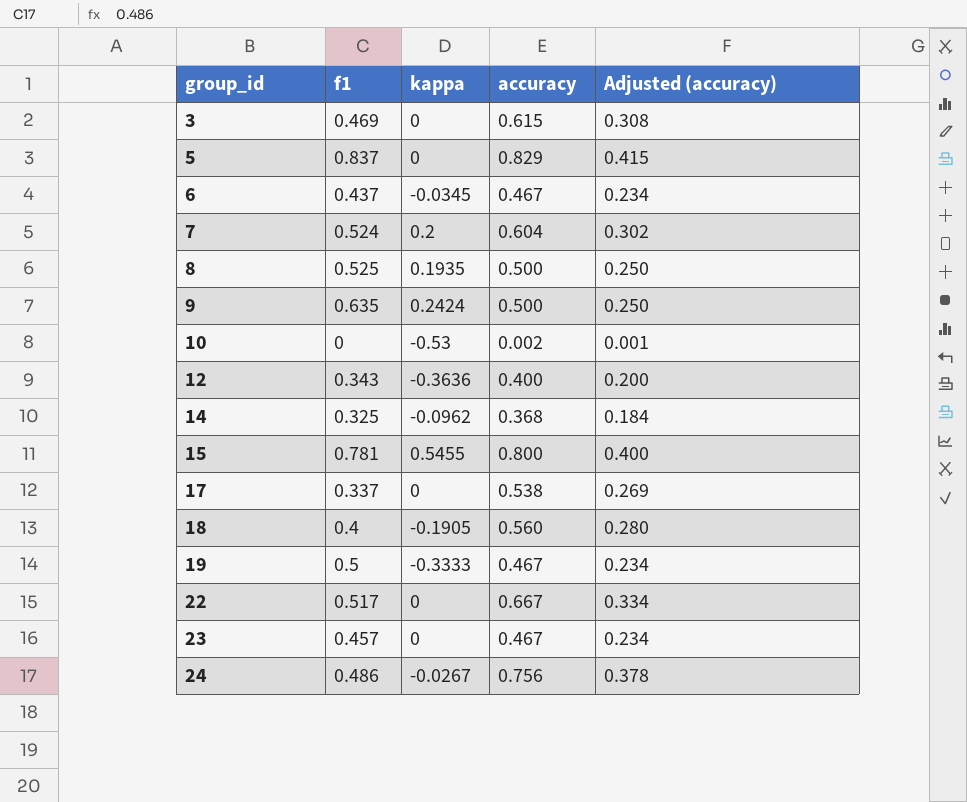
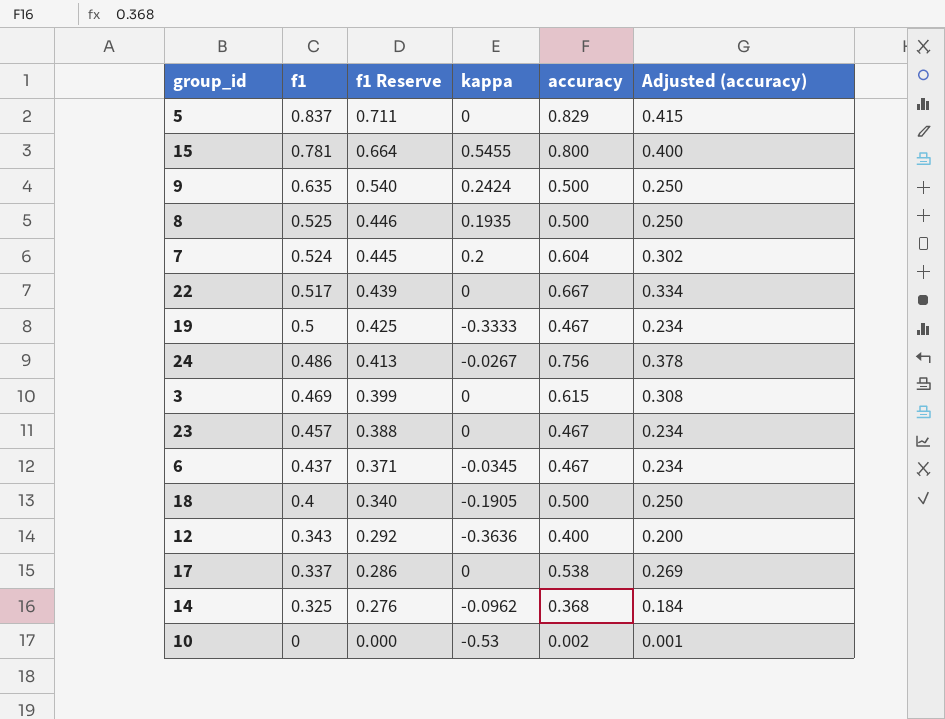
row order: group_id ascending -> f1 descending
column f1 Reserve | formula: none -> [f1] * 0.85
18 | accuracy: 0.560 -> 0.500
18 | Adjusted (accuracy): 0.280 -> 0.250

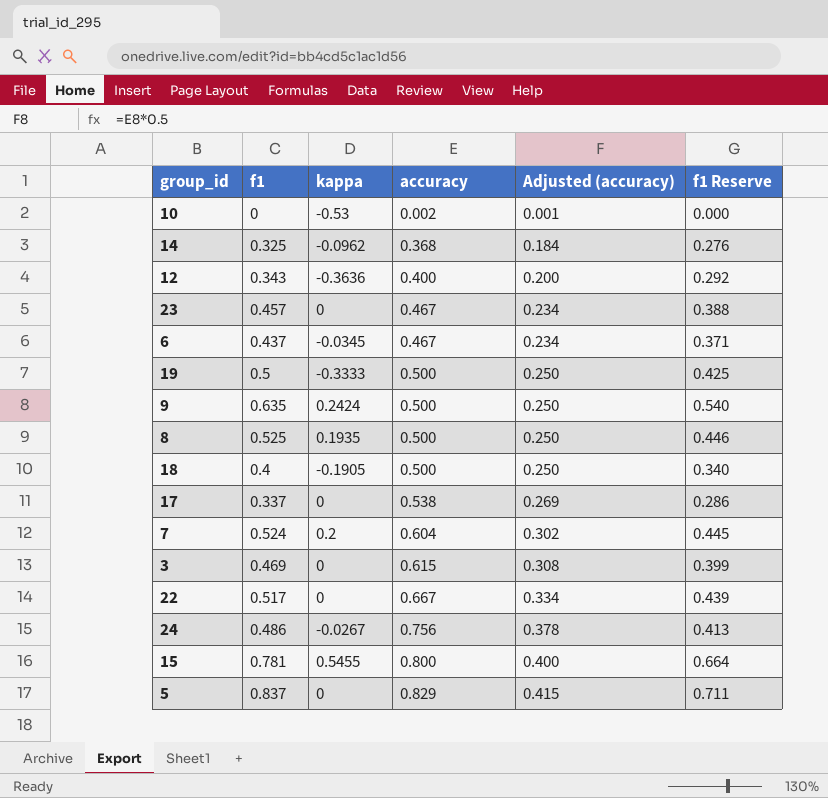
row order: f1 descending -> accuracy ascending
column f1 Reserve | position: 3 -> 6
19 | accuracy: 0.467 -> 0.500
19 | Adjusted (accuracy): 0.234 -> 0.250

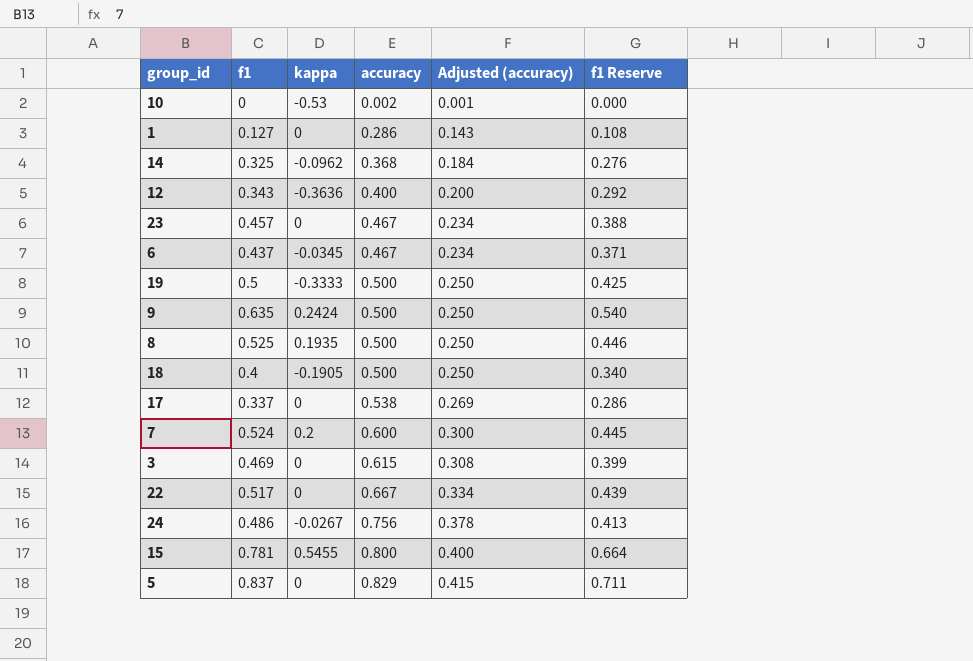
row 1: none -> 0.127 | 0 | 0.286 | 0.143 | 0.108
7 | accuracy: 0.604 -> 0.600
7 | Adjusted (accuracy): 0.302 -> 0.300

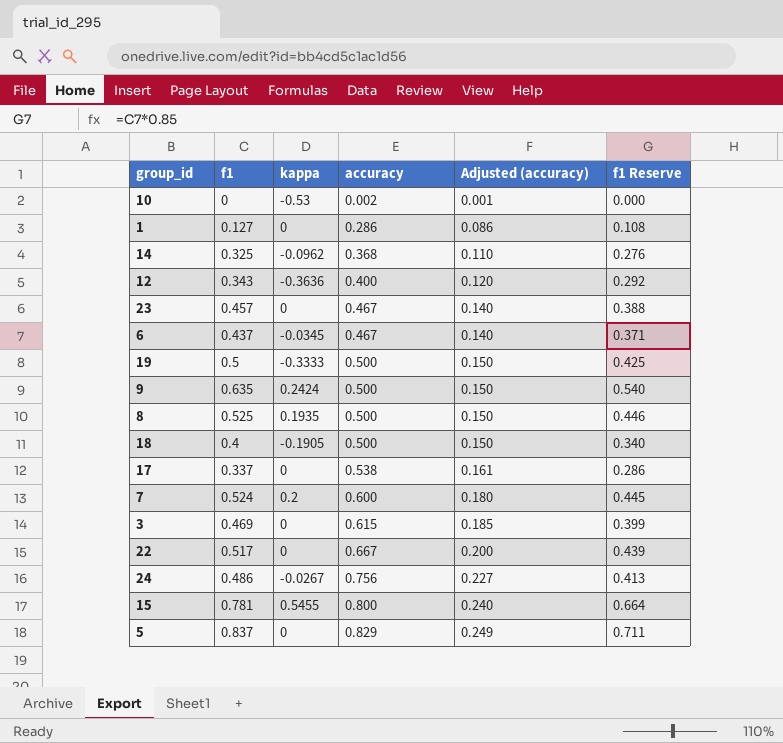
column Adjusted (accuracy) | formula: [accuracy] * 0.5 -> [accuracy] * 0.3

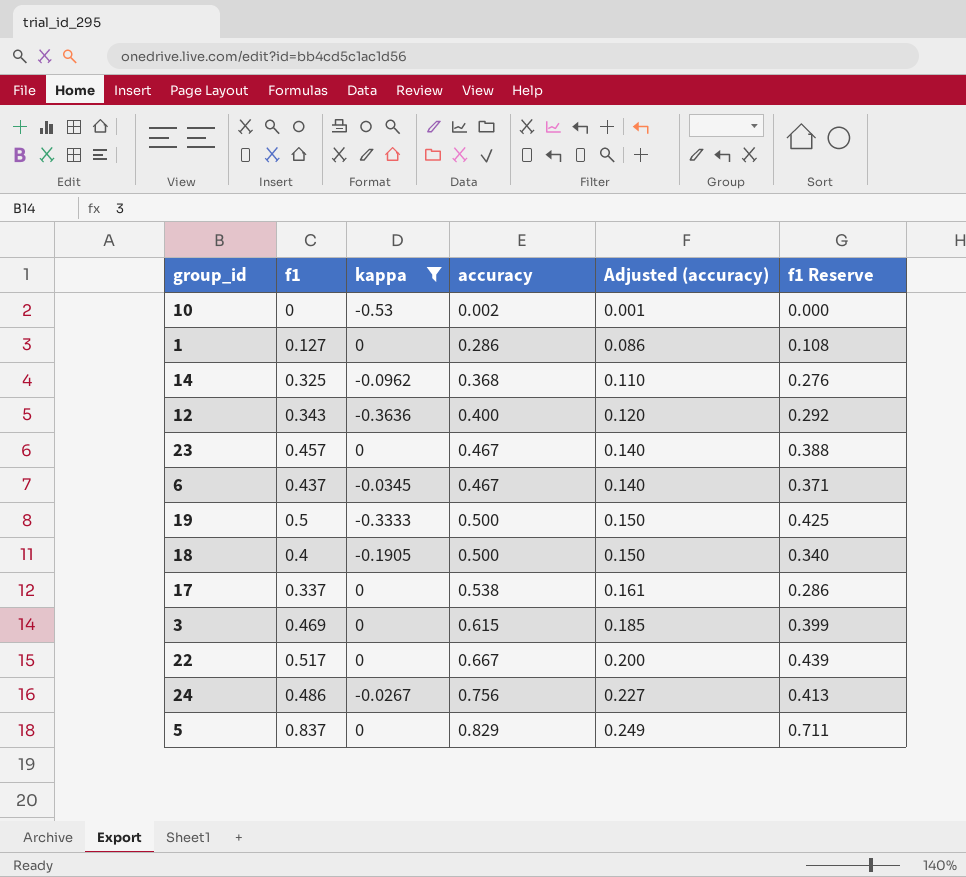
filter: none -> kappa <= 0

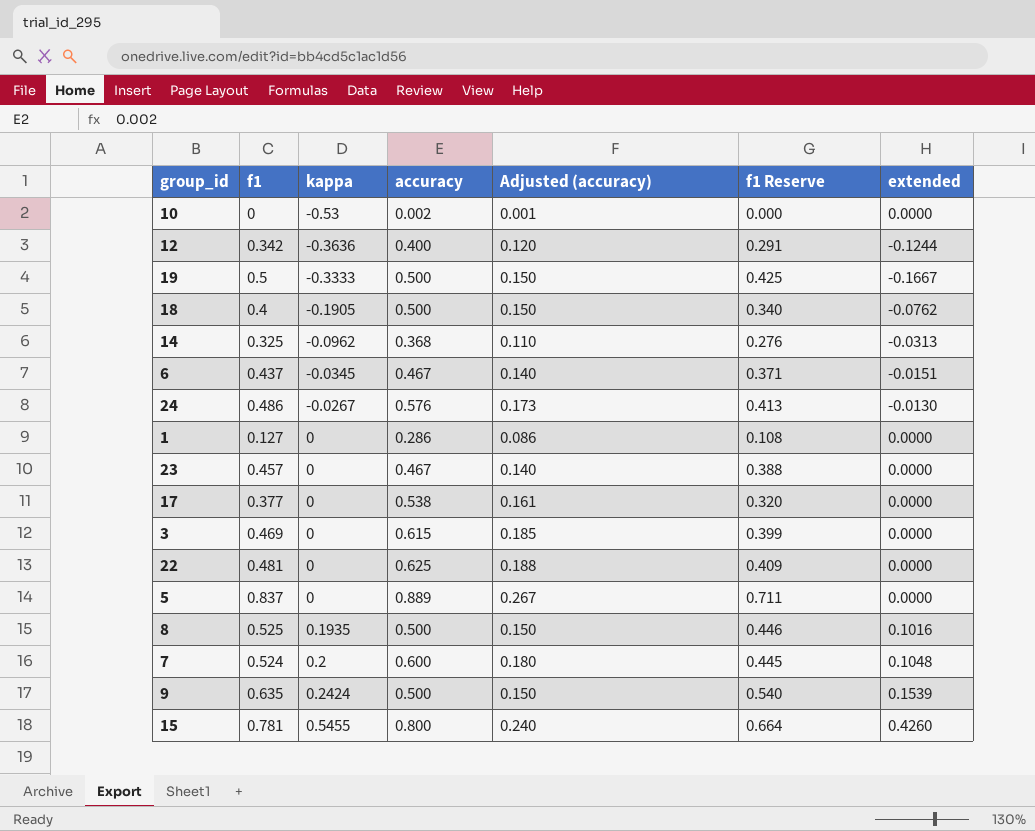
filter: kappa <= 0 -> none
row order: accuracy ascending -> kappa ascending
column extended | formula: none -> [f1] * [kappa]
12 | f1: 0.343 -> 0.342
12 | f1 Reserve: 0.292 -> 0.291
24 | accuracy: 0.756 -> 0.576
24 | Adjusted (accuracy): 0.227 -> 0.173
17 | f1: 0.337 -> 0.377
17 | f1 Reserve: 0.286 -> 0.320
22 | f1: 0.517 -> 0.481
22 | accuracy: 0.667 -> 0.625
22 | Adjusted (accuracy): 0.200 -> 0.188
22 | f1 Reserve: 0.439 -> 0.409
5 | accuracy: 0.829 -> 0.889
5 | Adjusted (accuracy): 0.249 -> 0.267

